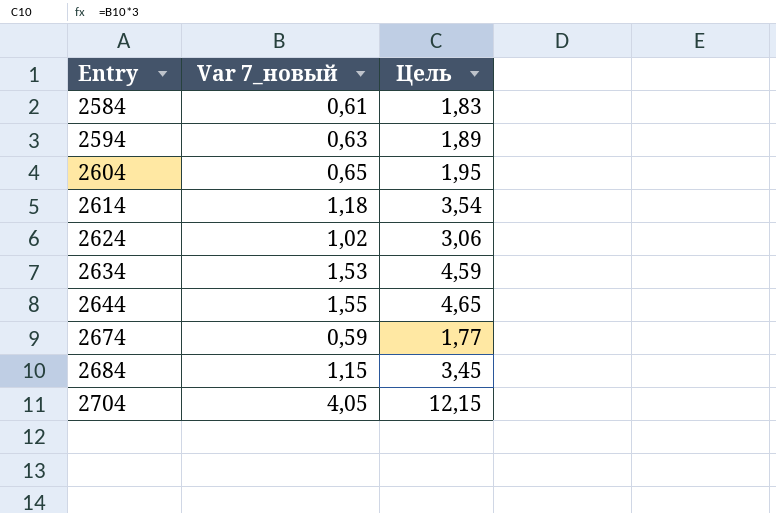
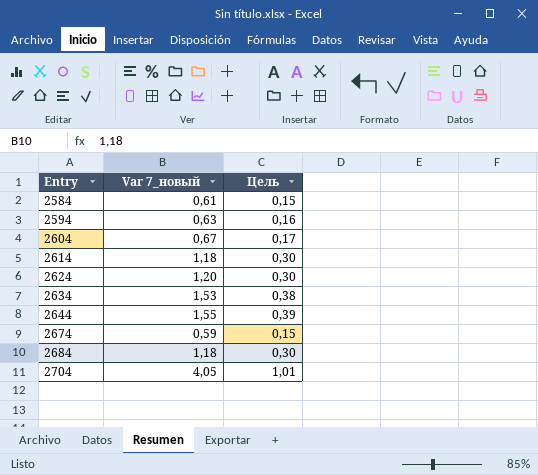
column Цель | formula: [Var 7_новый] * 3 -> [Var 7_новый] * 0,25
2604 | Var 7_новый: 0,65 -> 0,67
2624 | Var 7_новый: 1,02 -> 1,20
2684 | Var 7_новый: 1,15 -> 1,18

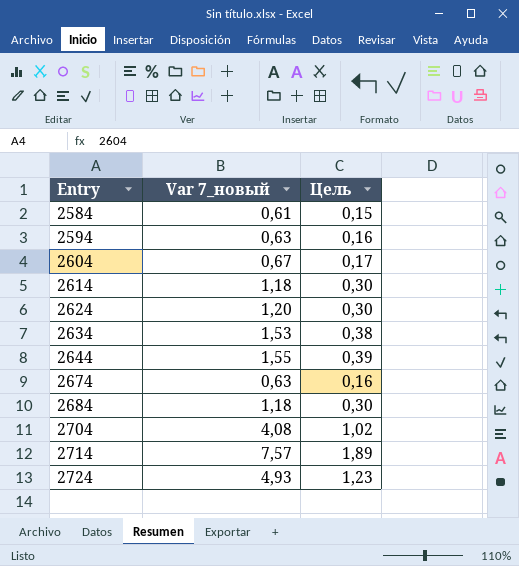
2674 | Var 7_новый: 0,59 -> 0,63
2674 | Цель: 0,15 -> 0,16
2704 | Var 7_новый: 4,05 -> 4,08
2704 | Цель: 1,01 -> 1,02
row 2714: none -> 7,57 | 1,89
row 2724: none -> 4,93 | 1,23

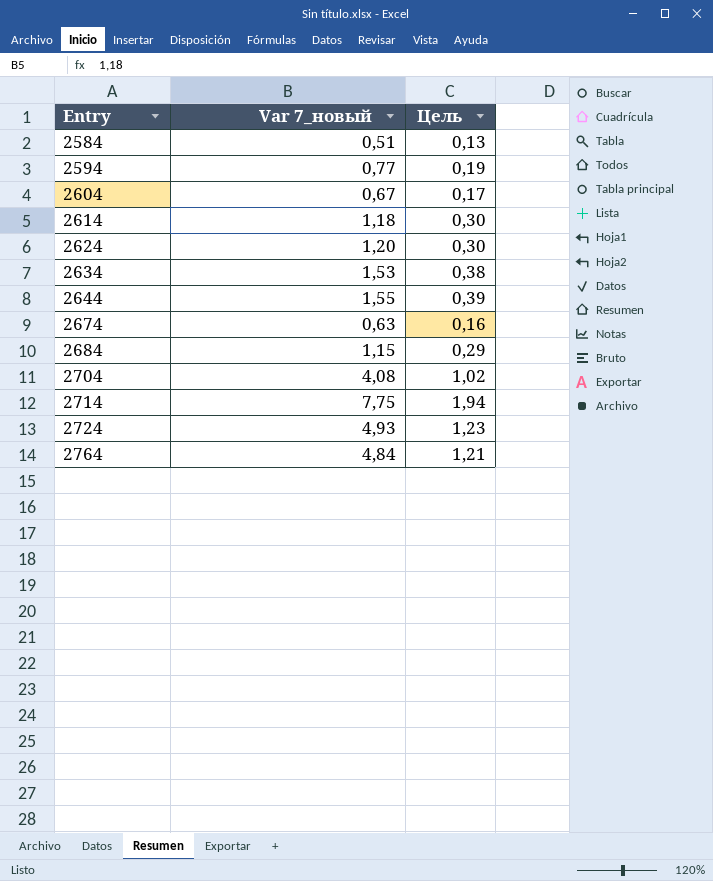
2584 | Var 7_новый: 0,61 -> 0,51
2584 | Цель: 0,15 -> 0,13
2594 | Var 7_новый: 0,63 -> 0,77
2594 | Цель: 0,16 -> 0,19
2684 | Var 7_новый: 1,18 -> 1,15
2684 | Цель: 0,30 -> 0,29
2714 | Var 7_новый: 7,57 -> 7,75
2714 | Цель: 1,89 -> 1,94
row 2764: none -> 4,84 | 1,21

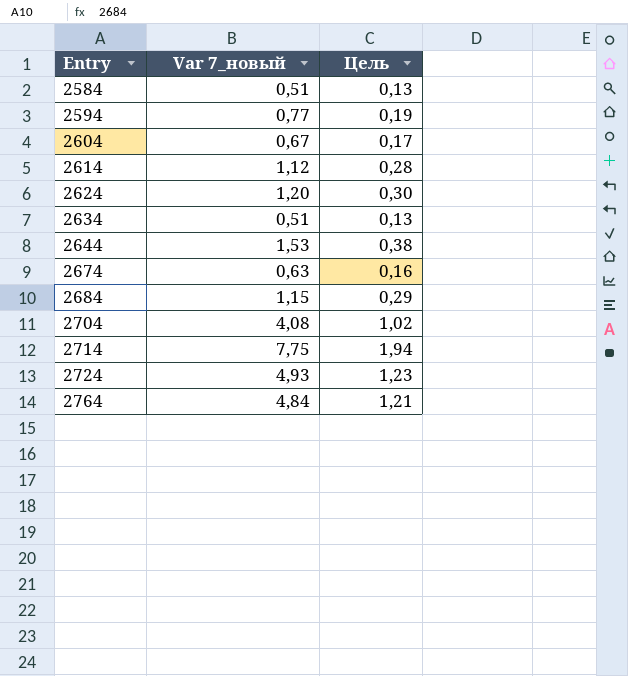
2614 | Var 7_новый: 1,18 -> 1,12
2614 | Цель: 0,30 -> 0,28
2634 | Var 7_новый: 1,53 -> 0,51
2634 | Цель: 0,38 -> 0,13
2644 | Var 7_новый: 1,55 -> 1,53
2644 | Цель: 0,39 -> 0,38

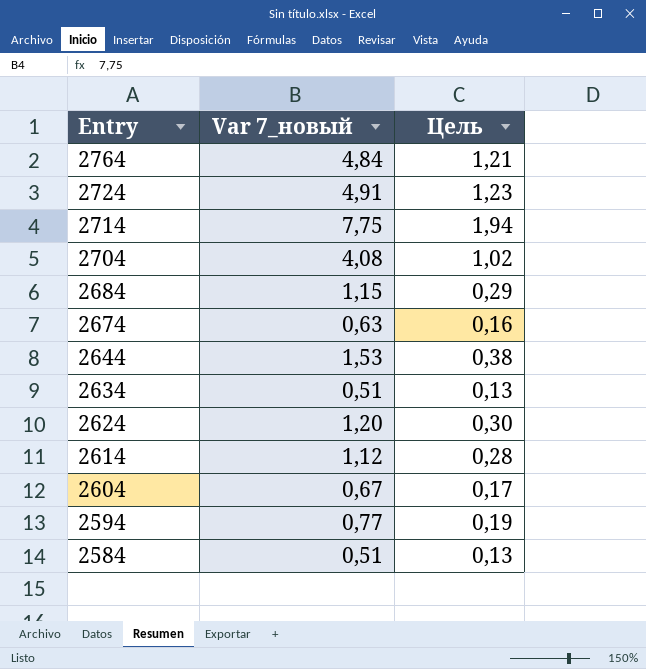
row order: Entry ascending -> Entry descending
2724 | Var 7_новый: 4,93 -> 4,91

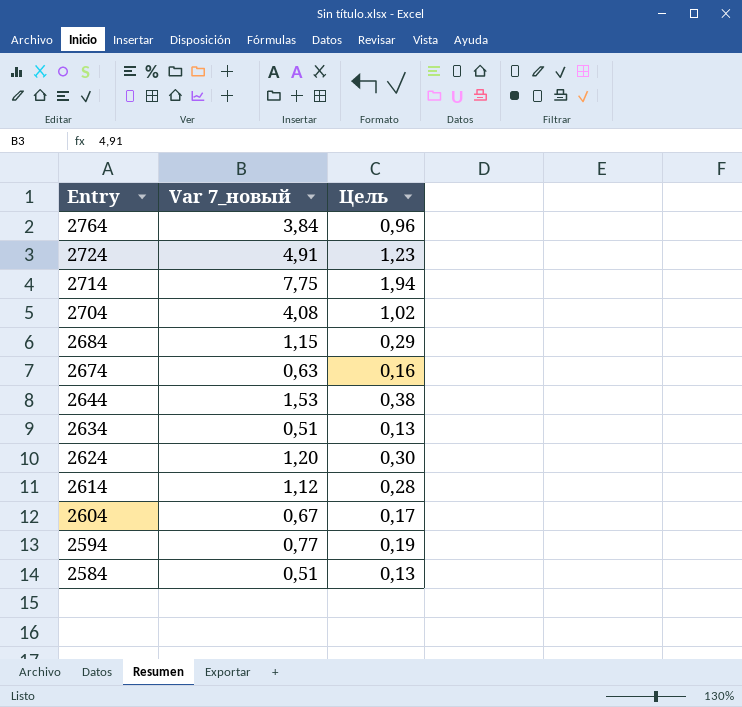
2764 | Var 7_новый: 4,84 -> 3,84
2764 | Цель: 1,21 -> 0,96

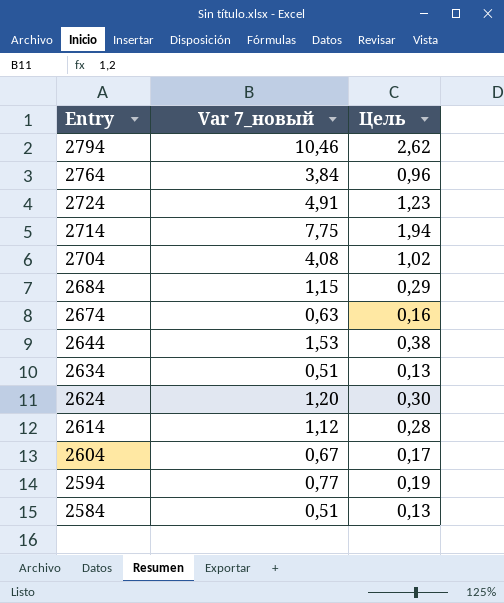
row 2794: none -> 10,46 | 2,62

